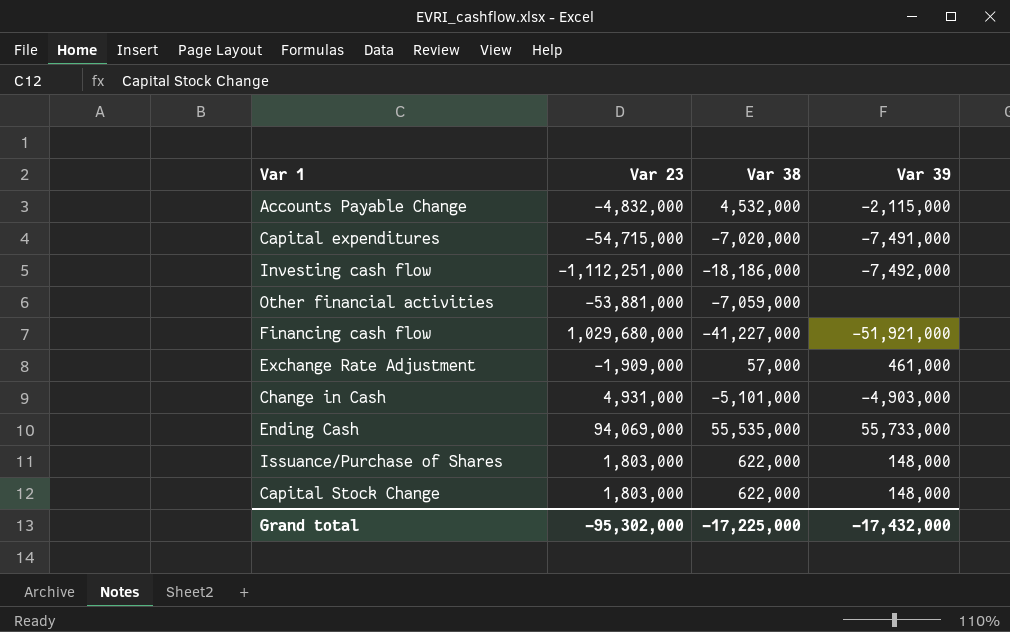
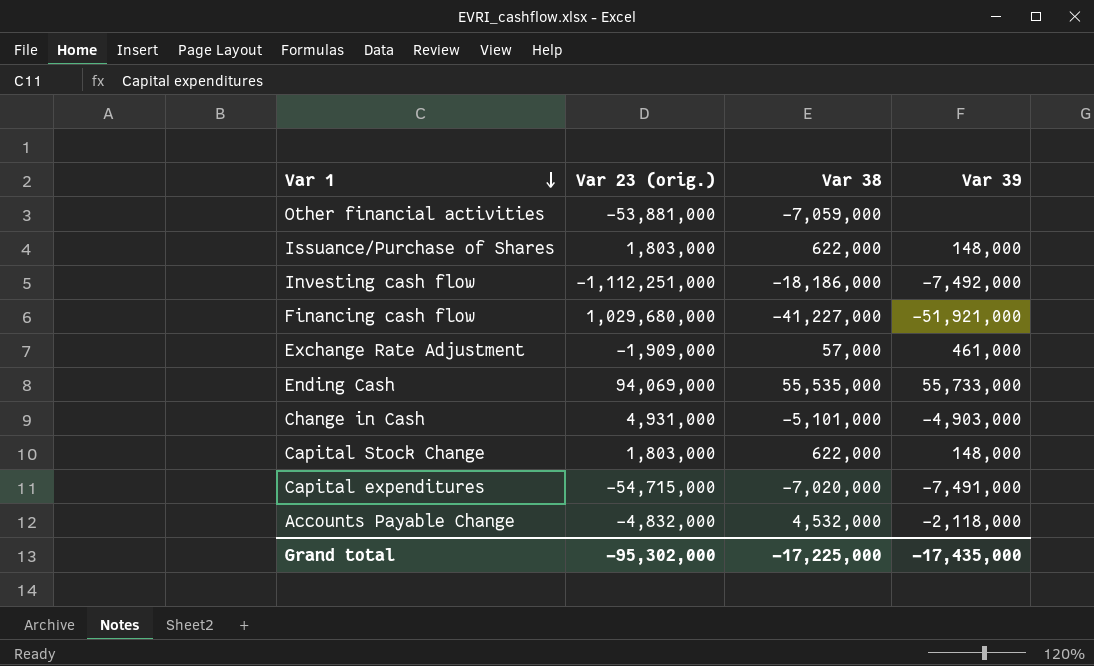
row order: none -> Var 1 descending
column name: Var 23 -> Var 23 (orig.)
Accounts Payable Change | Var 39: -2,115,000 -> -2,118,000
Grand total | Var 39: -17,432,000 -> -17,435,000

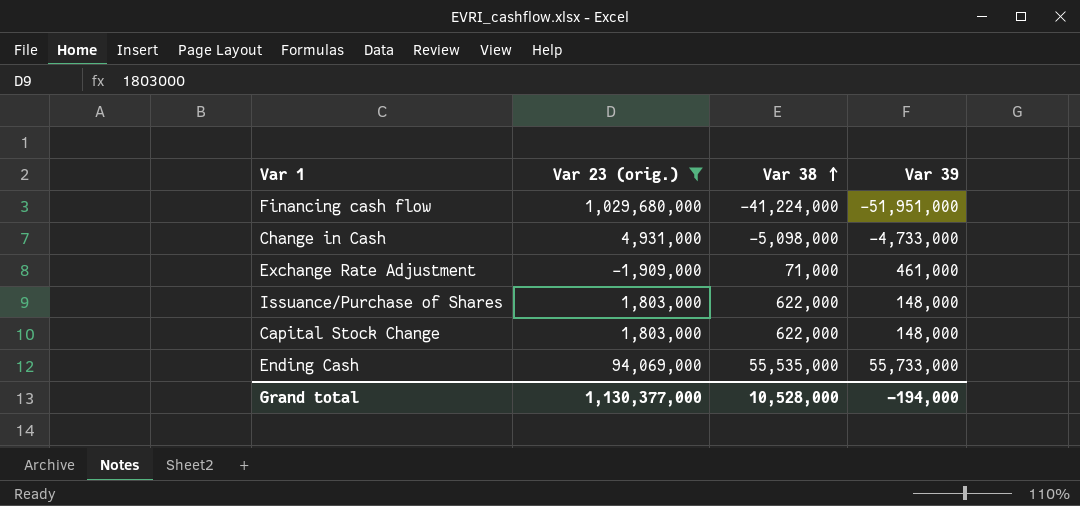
filter: none -> Var 23 (orig.) >= -1,909,000
row order: Var 1 descending -> Var 38 ascending
Financing cash flow | Var 38: -41,227,000 -> -41,224,000
Financing cash flow | Var 39: -51,921,000 -> -51,951,000
Change in Cash | Var 38: -5,101,000 -> -5,098,000
Change in Cash | Var 39: -4,903,000 -> -4,733,000
Exchange Rate Adjustment | Var 38: 57,000 -> 71,000
Grand total | Var 23 (orig.): -95,302,000 -> 1,130,377,000
Grand total | Var 38: -17,225,000 -> 10,528,000
Grand total | Var 39: -17,435,000 -> -194,000

